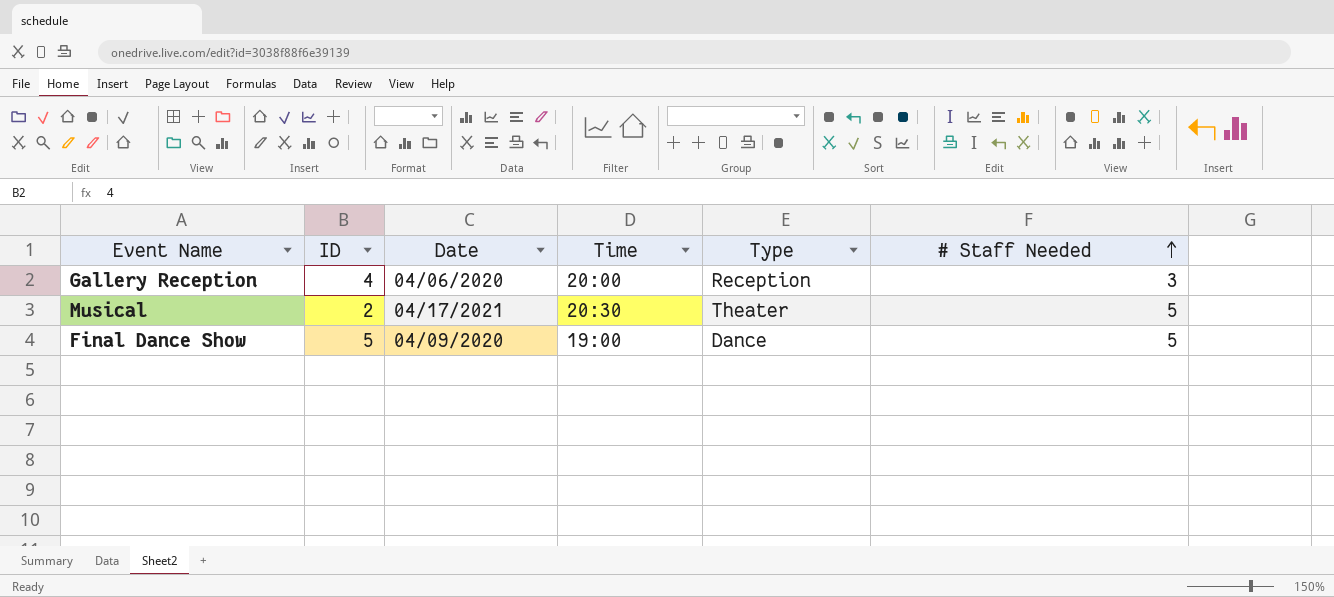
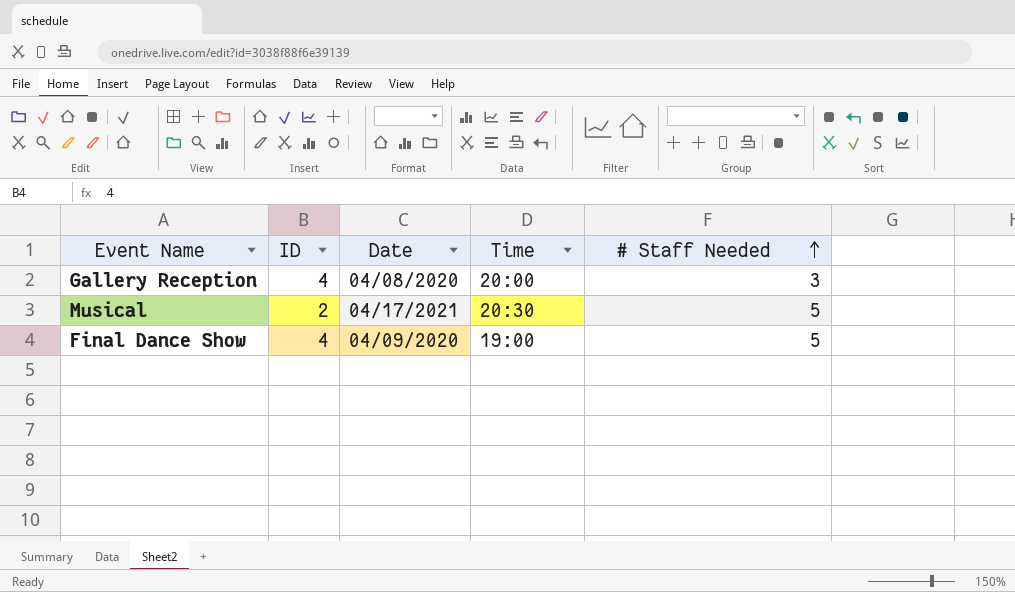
column Type | position: 5 -> none
Gallery Reception | Date: 04/06/2020 -> 04/08/2020
Final Dance Show | ID: 5 -> 4

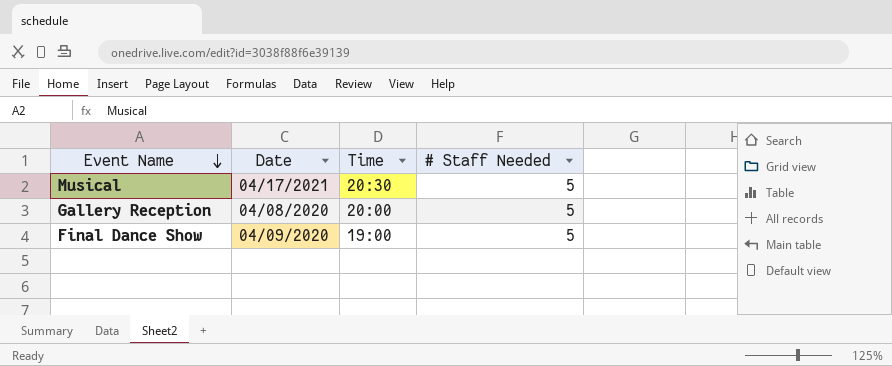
row order: # Staff Needed ascending -> Event Name descending
column ID | position: 2 -> none
Gallery Reception | # Staff Needed: 3 -> 5

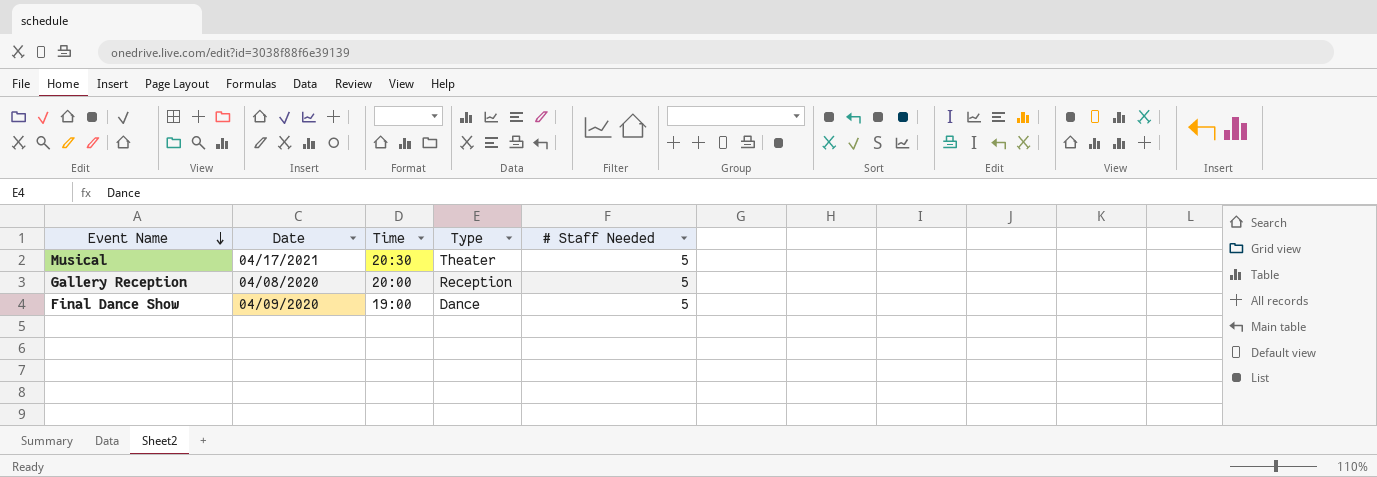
column Type | position: none -> 4

